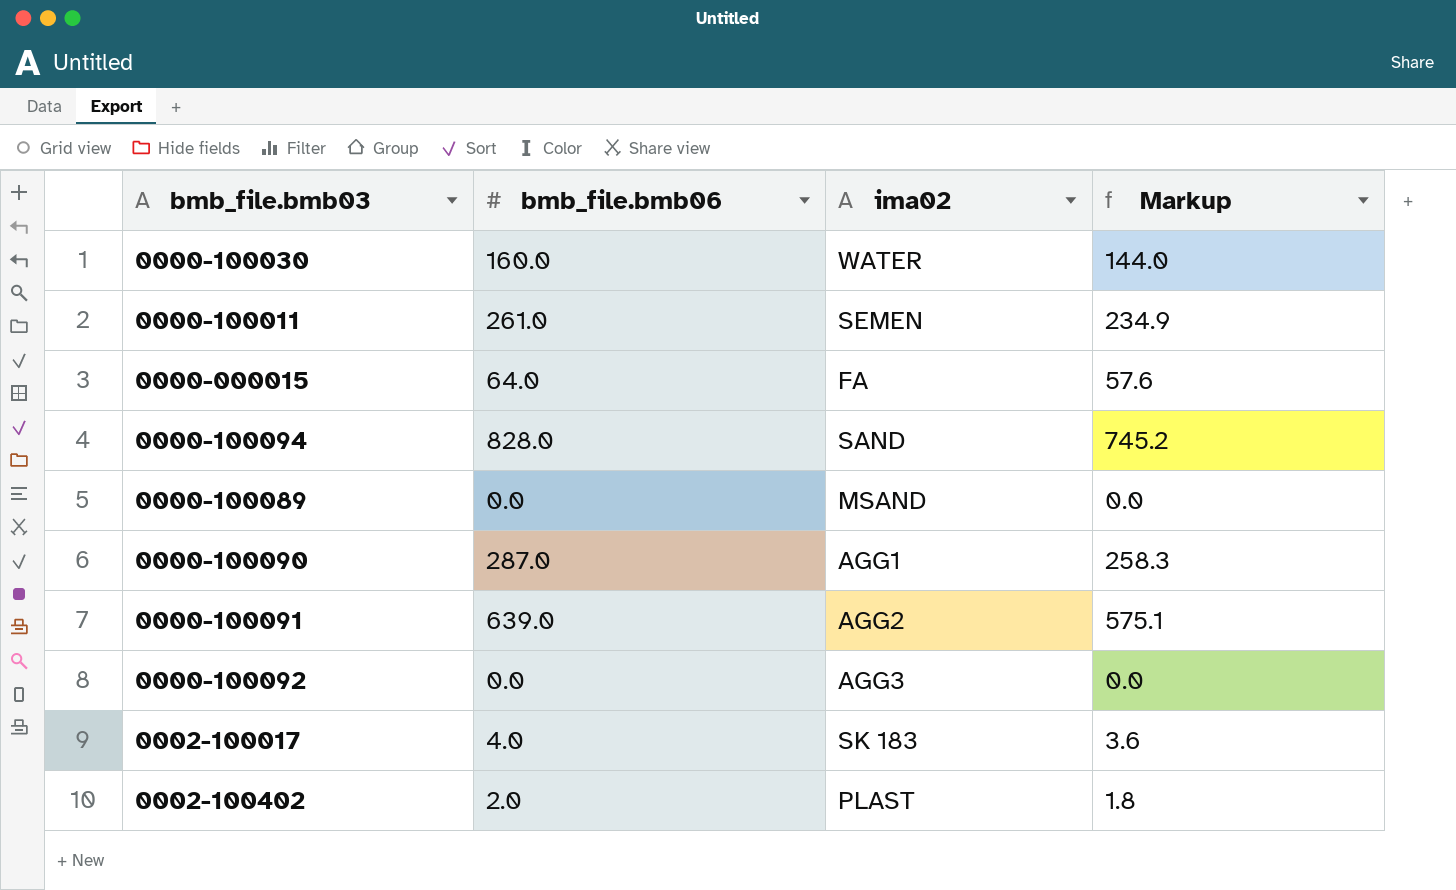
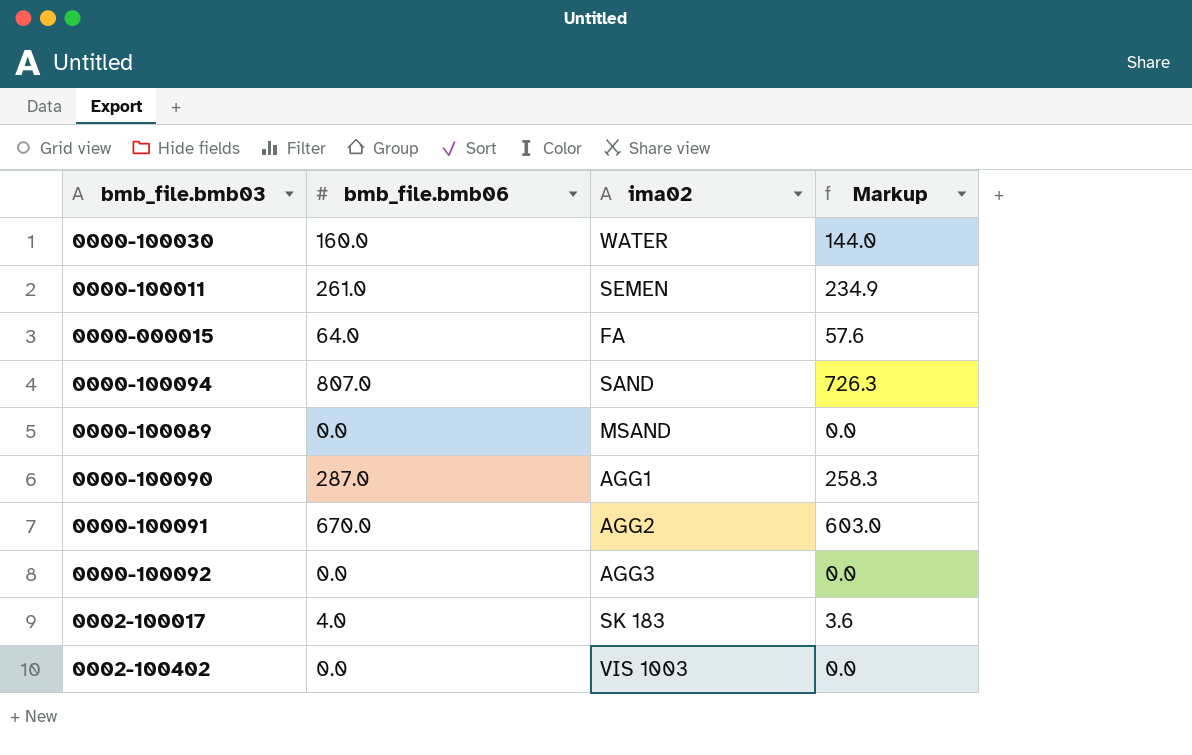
0000-100094 | bmb_file.bmb06: 828.0 -> 807.0
0000-100094 | Markup: 745.2 -> 726.3
0000-100091 | bmb_file.bmb06: 639.0 -> 670.0
0000-100091 | Markup: 575.1 -> 603.0
0002-100402 | bmb_file.bmb06: 2.0 -> 0.0
0002-100402 | ima02: PLAST -> VIS 1003
0002-100402 | Markup: 1.8 -> 0.0

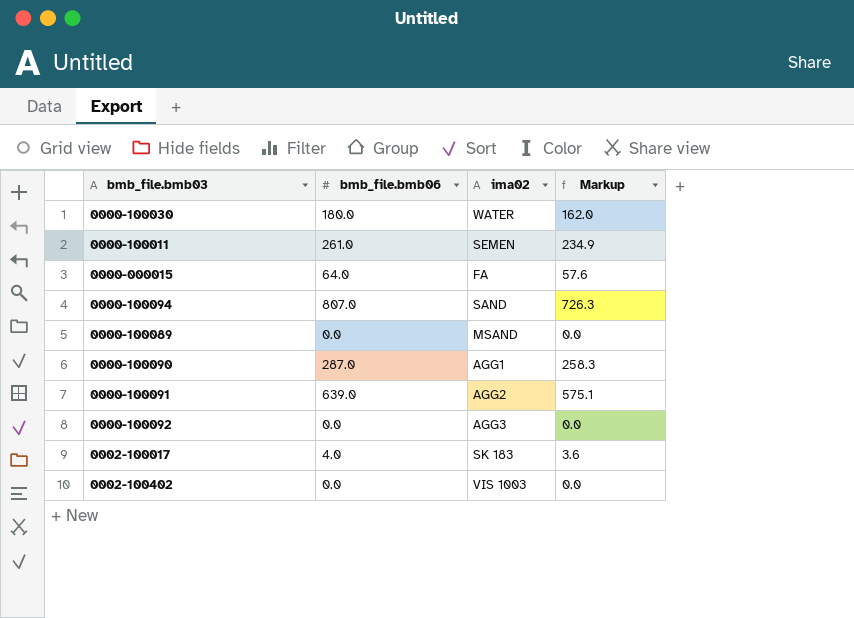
0000-100030 | bmb_file.bmb06: 160.0 -> 180.0
0000-100030 | Markup: 144.0 -> 162.0
0000-100091 | bmb_file.bmb06: 670.0 -> 639.0
0000-100091 | Markup: 603.0 -> 575.1

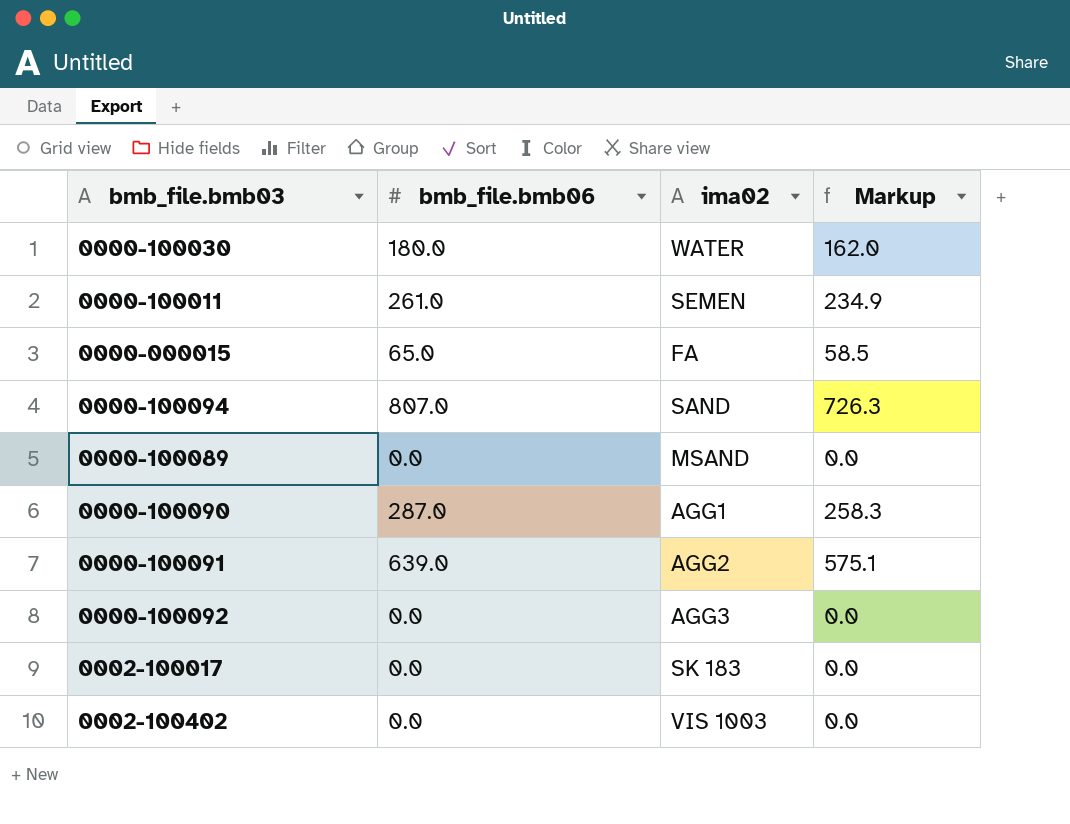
0000-000015 | bmb_file.bmb06: 64.0 -> 65.0
0000-000015 | Markup: 57.6 -> 58.5
0002-100017 | bmb_file.bmb06: 4.0 -> 0.0
0002-100017 | Markup: 3.6 -> 0.0

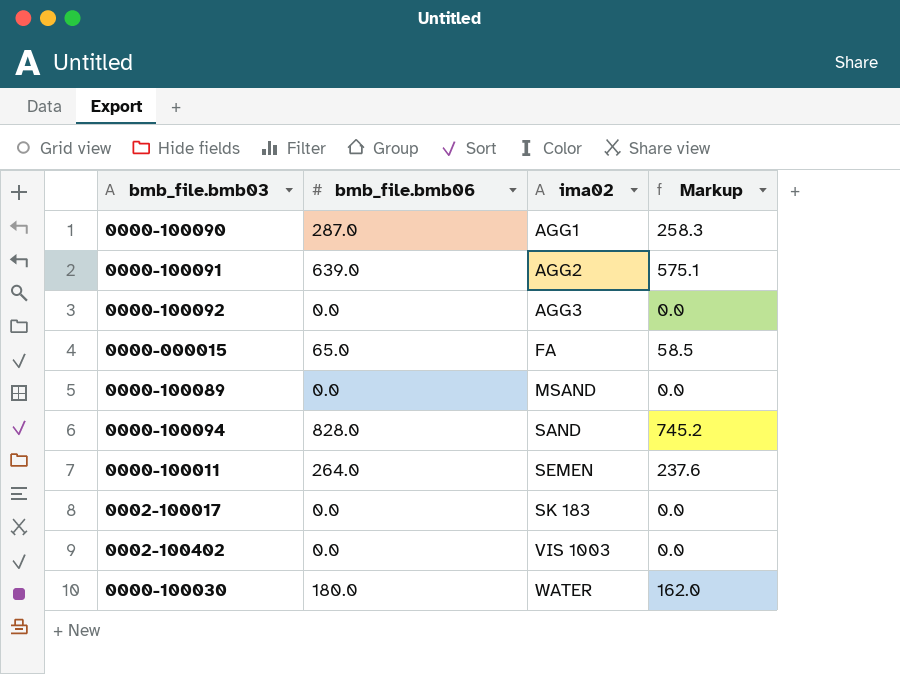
row order: none -> ima02 ascending
0000-100094 | bmb_file.bmb06: 807.0 -> 828.0
0000-100094 | Markup: 726.3 -> 745.2
0000-100011 | bmb_file.bmb06: 261.0 -> 264.0
0000-100011 | Markup: 234.9 -> 237.6

